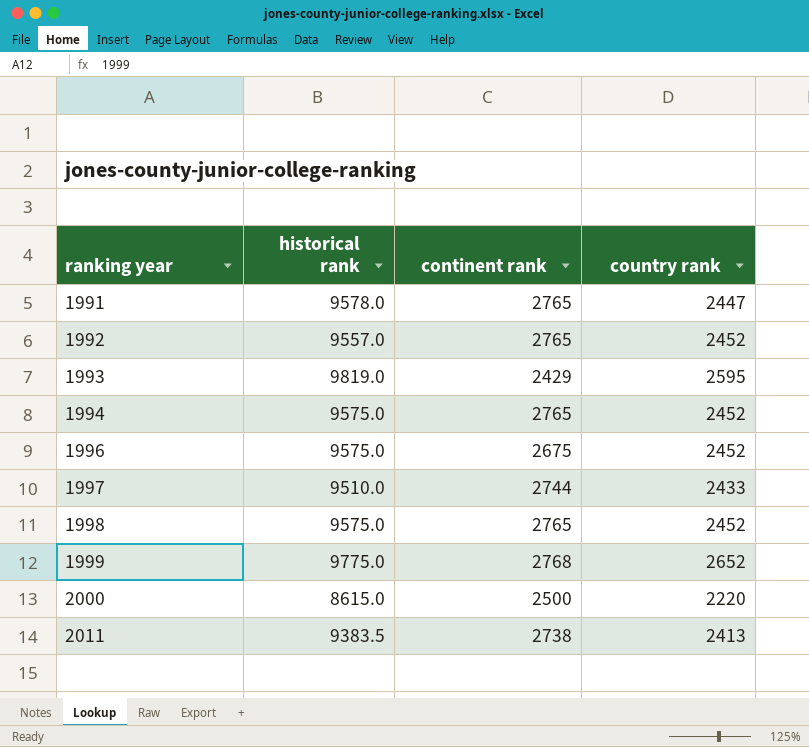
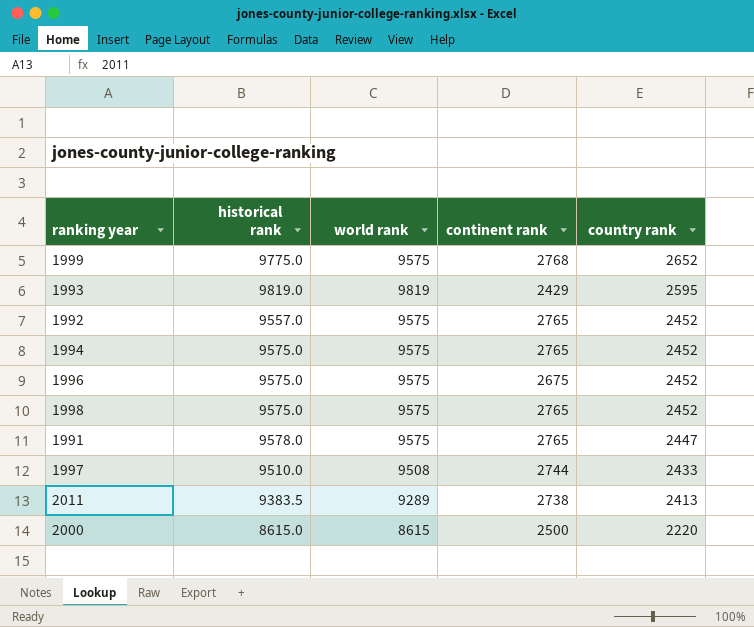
row order: ranking year ascending -> country rank descending
column world rank | position: none -> 3

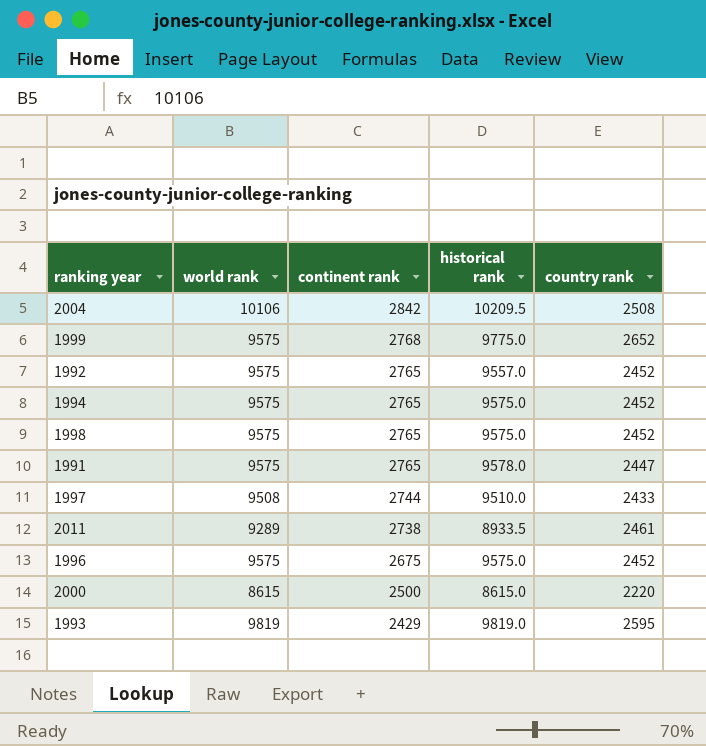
row order: country rank descending -> continent rank descending
column historical rank | position: 2 -> 4
row 2004: none -> 10106 | 2842 | 10209.5 | 2508
2011 | historical rank: 9383.5 -> 8933.5
2011 | country rank: 2413 -> 2461

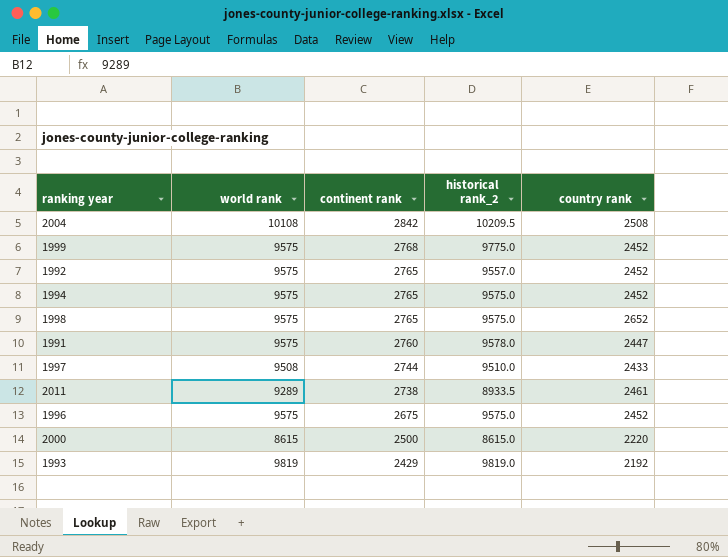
column name: historical rank -> historical rank_2
2004 | world rank: 10106 -> 10108
1999 | country rank: 2652 -> 2452
1998 | country rank: 2452 -> 2652
1991 | continent rank: 2765 -> 2760
1993 | country rank: 2595 -> 2192

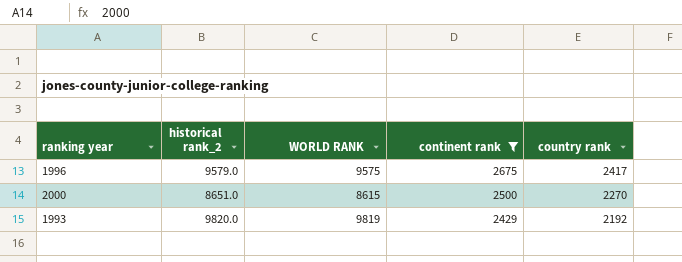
filter: none -> continent rank <= 2675
column historical rank_2 | position: 4 -> 2
column name: world rank -> WORLD RANK
1996 | historical rank_2: 9575.0 -> 9579.0
1996 | country rank: 2452 -> 2417
2000 | historical rank_2: 8615.0 -> 8651.0
2000 | country rank: 2220 -> 2270
1993 | historical rank_2: 9819.0 -> 9820.0

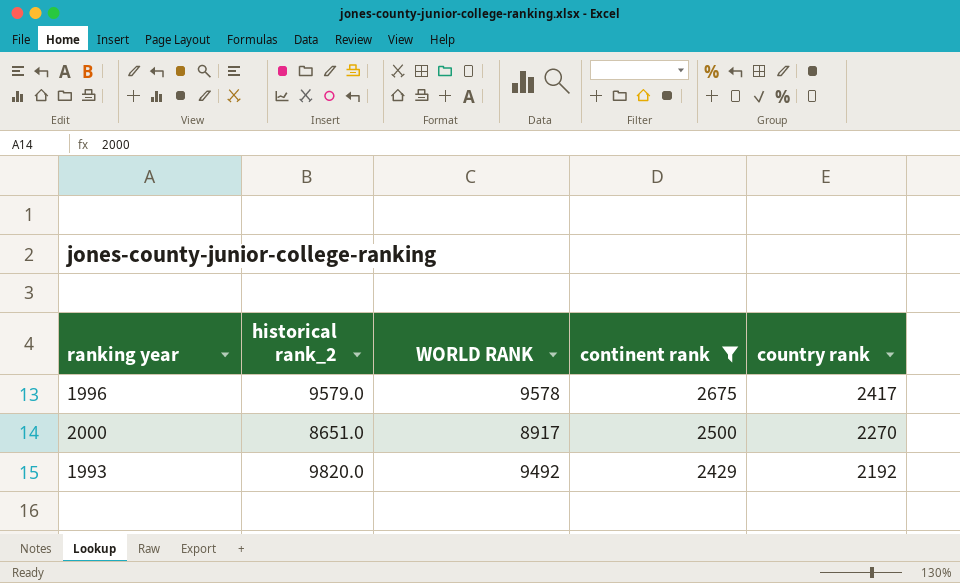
1996 | WORLD RANK: 9575 -> 9578
2000 | WORLD RANK: 8615 -> 8917
1993 | WORLD RANK: 9819 -> 9492

